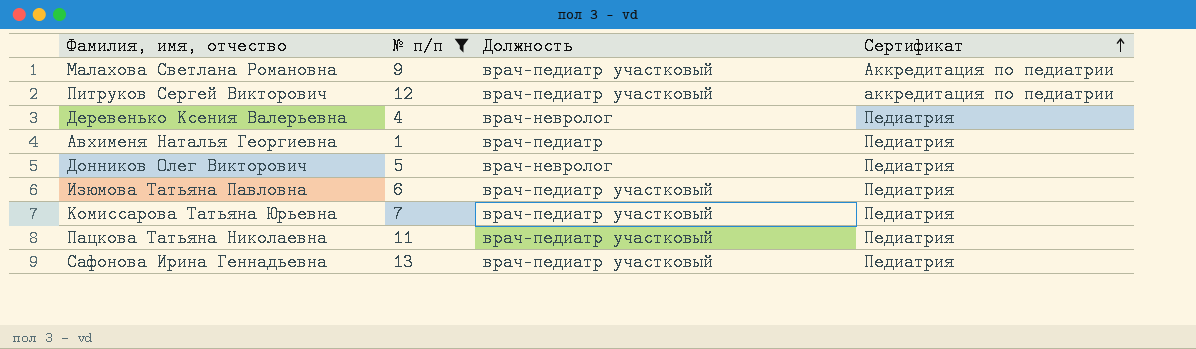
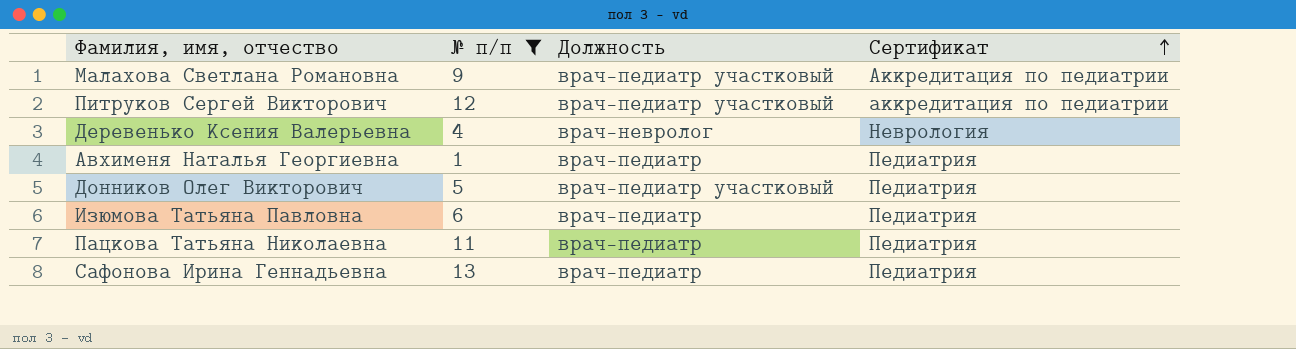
row Комиссарова Татьяна Юрьевна: 7 | врач-педиатр участковый | Педиатрия -> none
Деревенько Ксения Валерьевна | Сертификат: Педиатрия -> Неврология
Донников Олег Викторович | Должность: врач-невролог -> врач-педиатр участковый
Изюмова Татьяна Павловна | Должность: врач-педиатр участковый -> врач-педиатр
Пацкова Татьяна Николаевна | Должность: врач-педиатр участковый -> врач-педиатр
Сафонова Ирина Геннадьевна | Должность: врач-педиатр участковый -> врач-педиатр

